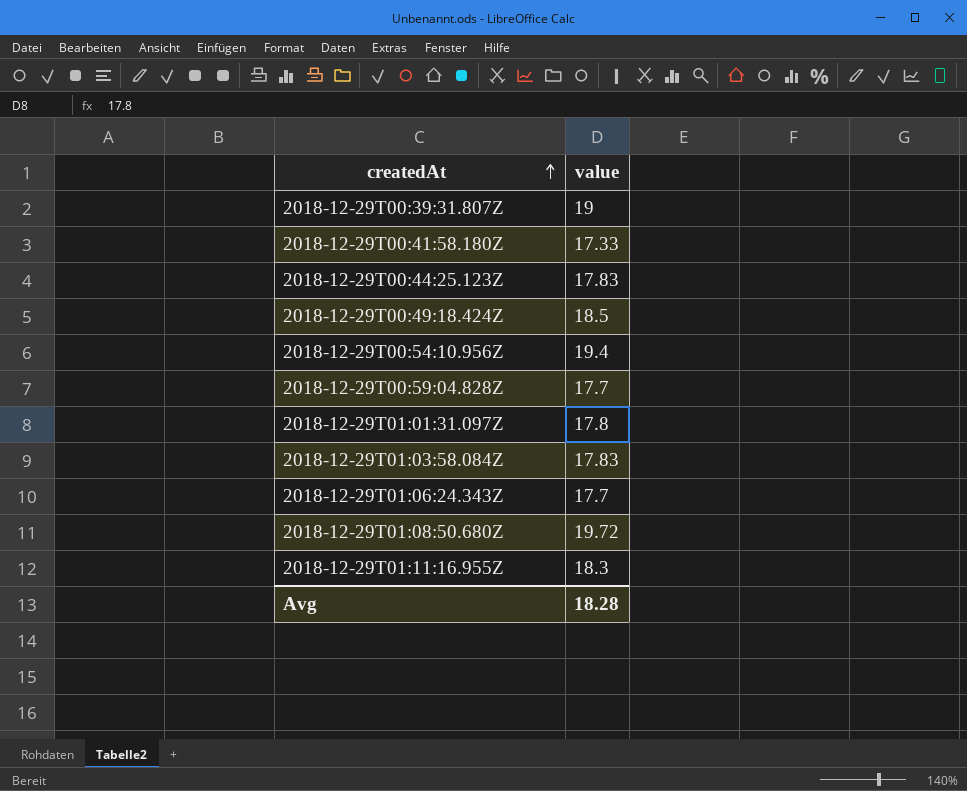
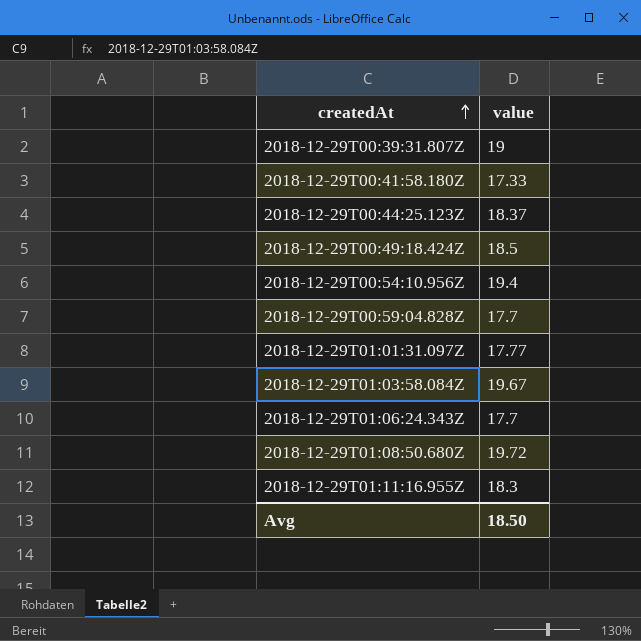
2018-12-29T00:44:25.123Z | value: 17.83 -> 18.37
2018-12-29T01:01:31.097Z | value: 17.8 -> 17.77
2018-12-29T01:03:58.084Z | value: 17.83 -> 19.67
Avg | value: 18.28 -> 18.50

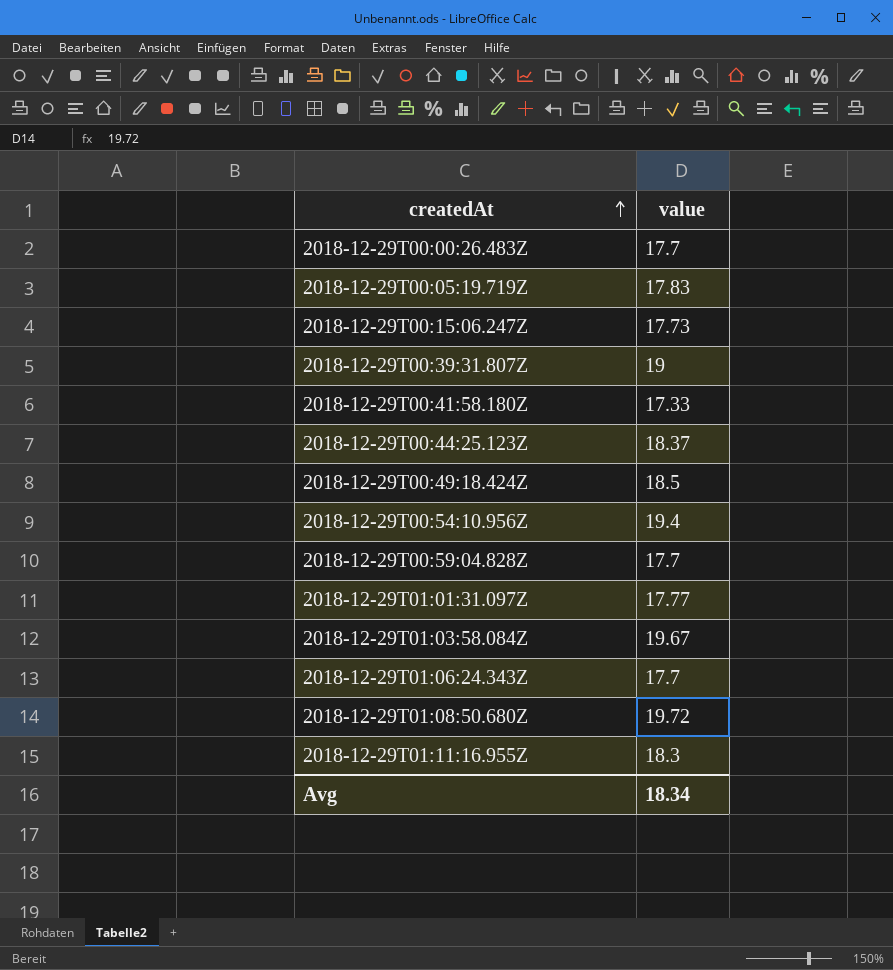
row 2018-12-29T00:00:26.483Z: none -> 17.7
row 2018-12-29T00:05:19.719Z: none -> 17.83
row 2018-12-29T00:15:06.247Z: none -> 17.73
Avg | value: 18.50 -> 18.34

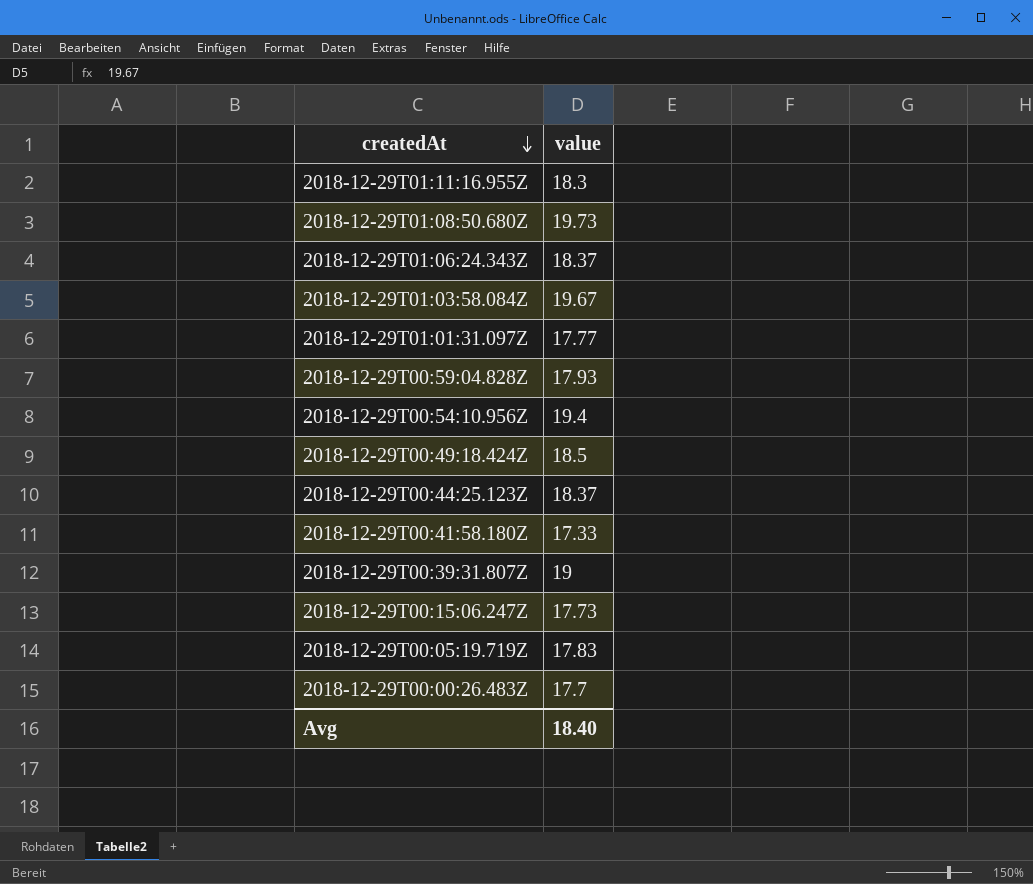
row order: createdAt ascending -> createdAt descending
2018-12-29T01:08:50.680Z | value: 19.72 -> 19.73
2018-12-29T01:06:24.343Z | value: 17.7 -> 18.37
2018-12-29T00:59:04.828Z | value: 17.7 -> 17.93
Avg | value: 18.34 -> 18.40

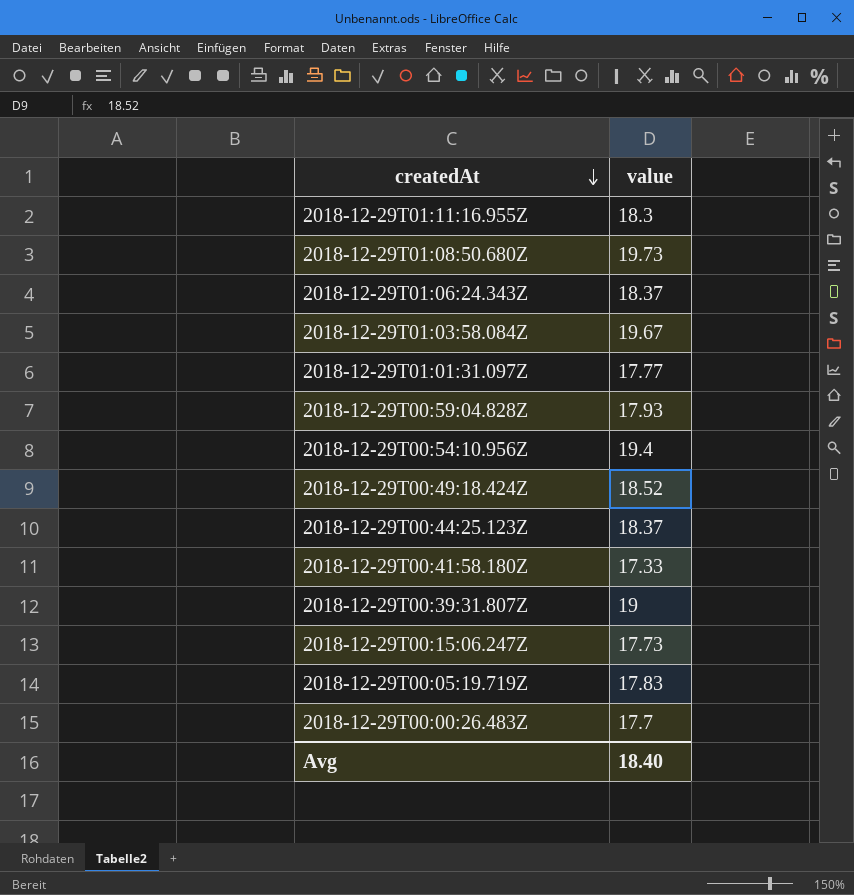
2018-12-29T00:49:18.424Z | value: 18.5 -> 18.52

